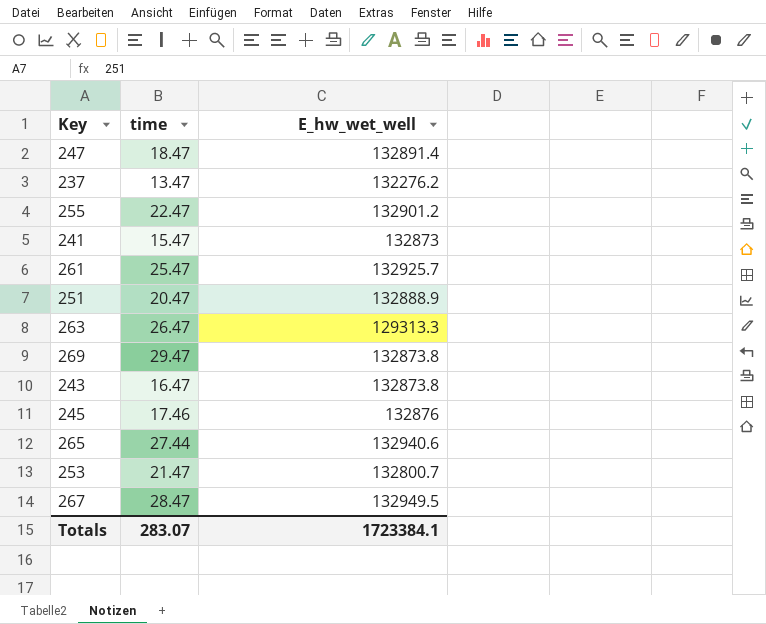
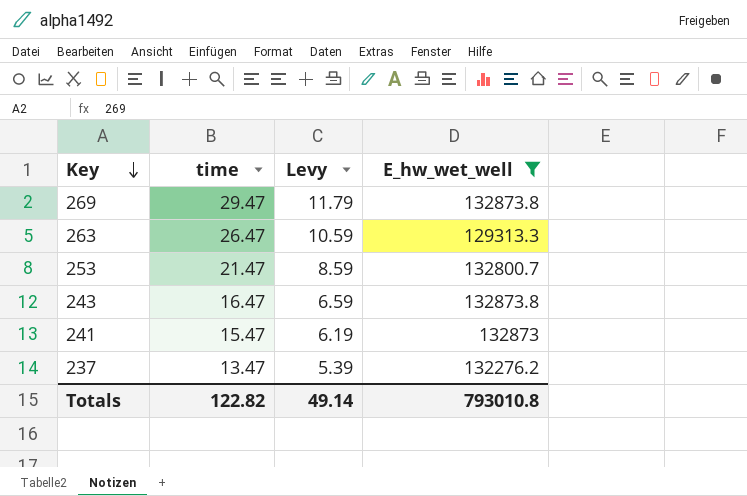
filter: none -> E_hw_wet_well <= 132873.8
row order: none -> Key descending
column Levy | formula: none -> [time] * 0.4
Totals | time: 283.07 -> 122.82
Totals | E_hw_wet_well: 1723384.1 -> 793010.8

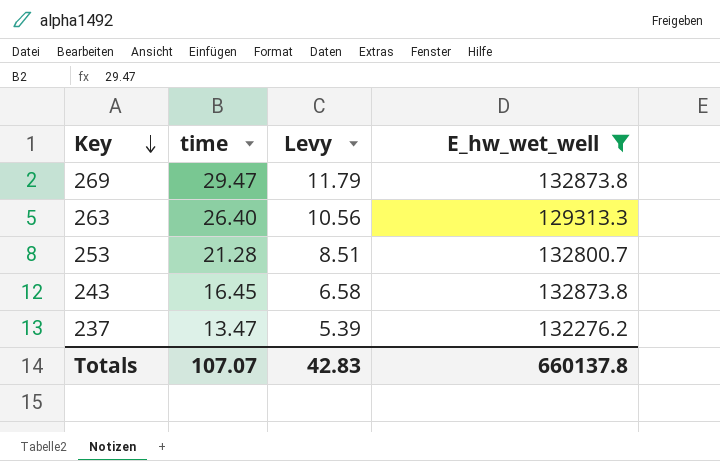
row 241: 15.47 | 6.19 | 132873 -> none
263 | time: 26.47 -> 26.40
263 | Levy: 10.59 -> 10.56
253 | time: 21.47 -> 21.28
253 | Levy: 8.59 -> 8.51
243 | time: 16.47 -> 16.45
243 | Levy: 6.59 -> 6.58
Totals | time: 122.82 -> 107.07
Totals | Levy: 49.14 -> 42.83
Totals | E_hw_wet_well: 793010.8 -> 660137.8

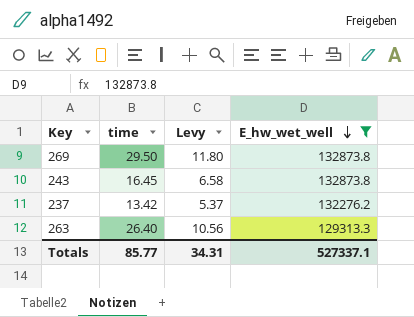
row order: Key descending -> E_hw_wet_well descending
row 253: 21.28 | 8.51 | 132800.7 -> none
269 | time: 29.47 -> 29.50
269 | Levy: 11.79 -> 11.80
237 | time: 13.47 -> 13.42
237 | Levy: 5.39 -> 5.37
Totals | time: 107.07 -> 85.77
Totals | Levy: 42.83 -> 34.31
Totals | E_hw_wet_well: 660137.8 -> 527337.1

